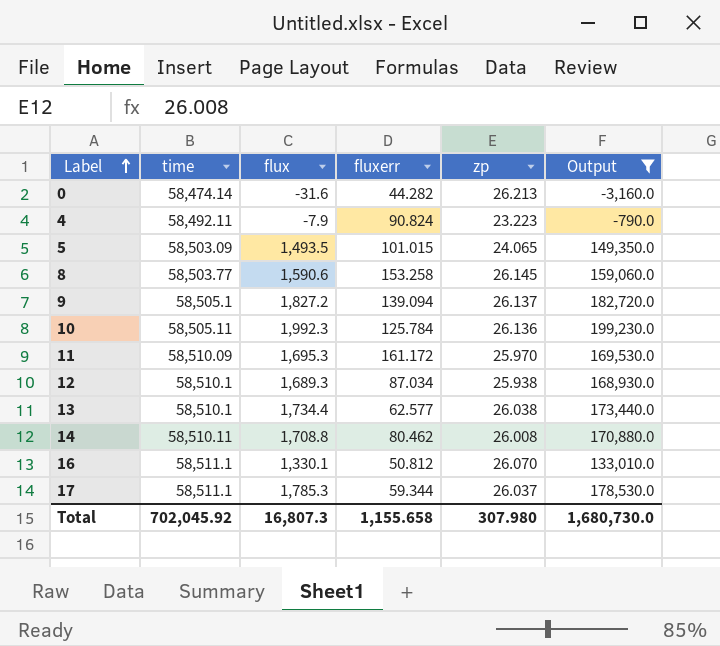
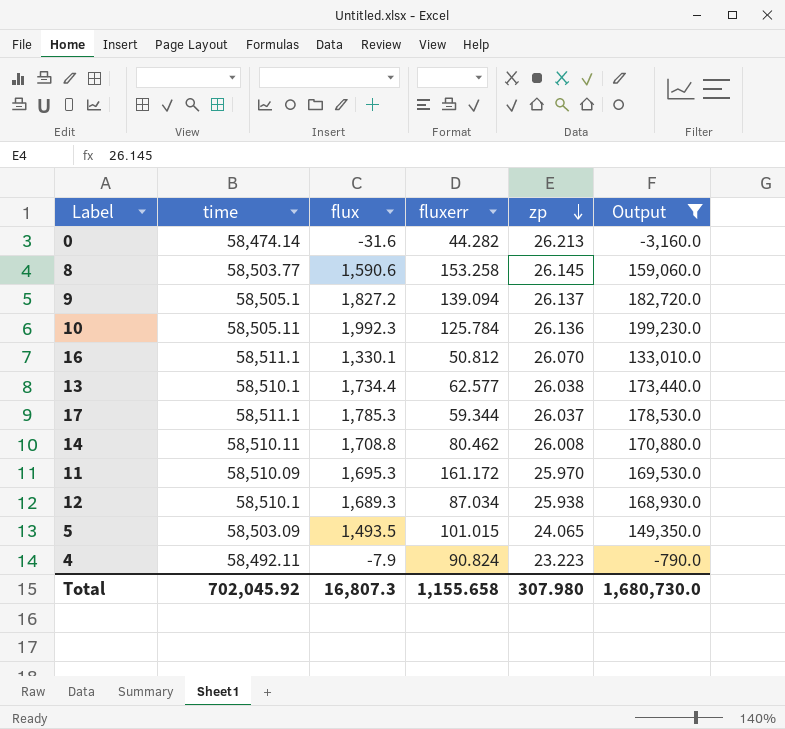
row order: Label ascending -> zp descending

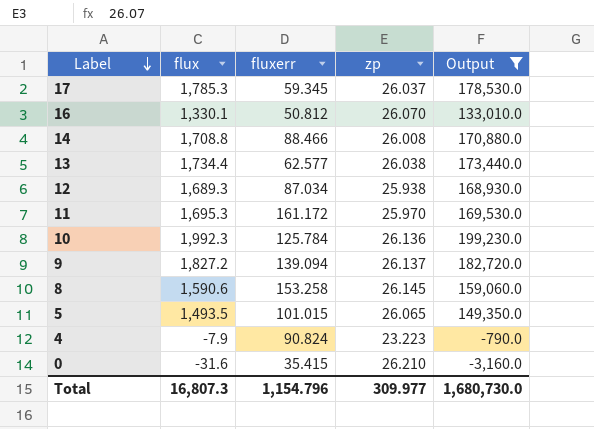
row order: zp descending -> Label descending
column time | position: 2 -> none
17 | fluxerr: 59.344 -> 59.345
14 | fluxerr: 80.462 -> 88.466
5 | zp: 24.065 -> 26.065
0 | fluxerr: 44.282 -> 35.415
0 | zp: 26.213 -> 26.210
Total | fluxerr: 1,155.658 -> 1,154.796
Total | zp: 307.980 -> 309.977

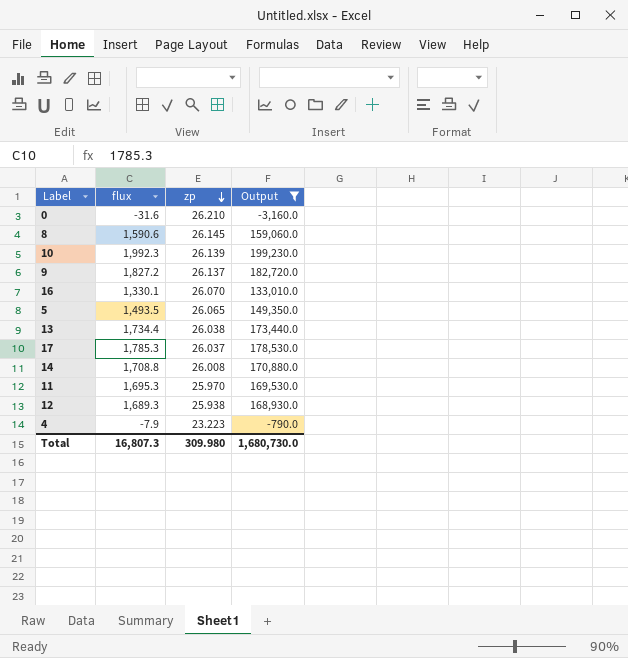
row order: Label descending -> zp descending
column fluxerr | position: 3 -> none
10 | zp: 26.136 -> 26.139
Total | zp: 309.977 -> 309.980

